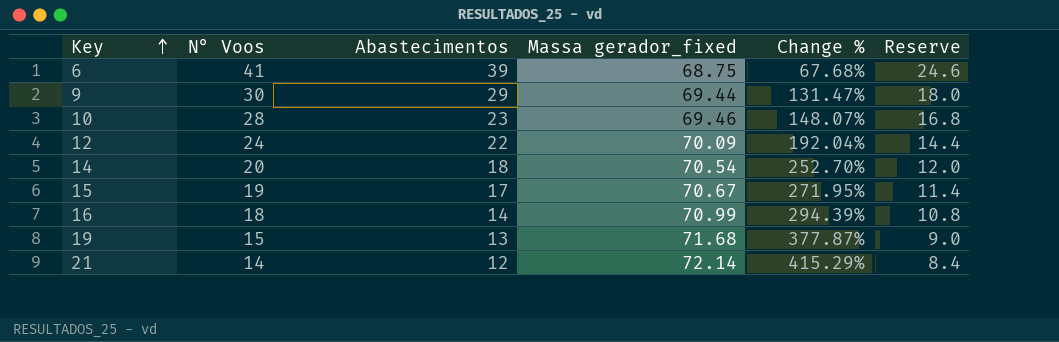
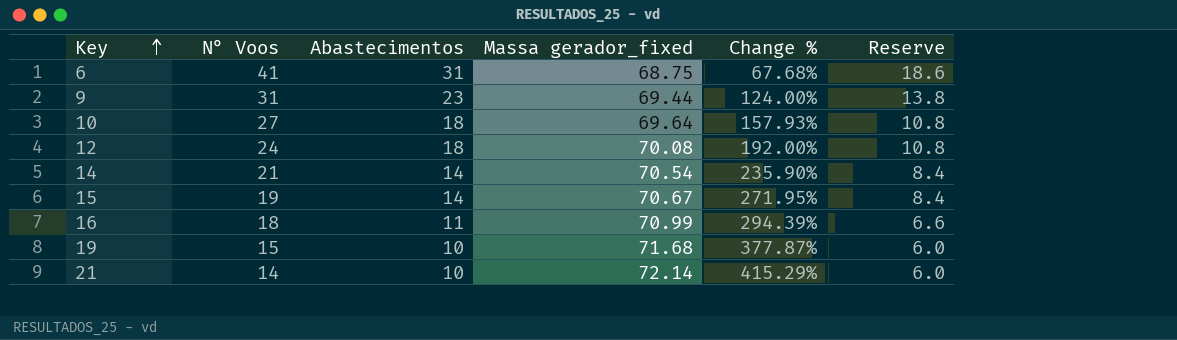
column Reserve | formula: [N° Voos] * 0.6 -> [Abastecimentos] * 0.6
6 | Abastecimentos: 39 -> 31
9 | N° Voos: 30 -> 31
9 | Abastecimentos: 29 -> 23
9 | Change %: 131.47% -> 124.00%
10 | N° Voos: 28 -> 27
10 | Abastecimentos: 23 -> 18
10 | Massa gerador_fixed: 69.46 -> 69.64
10 | Change %: 148.07% -> 157.93%
12 | Abastecimentos: 22 -> 18
12 | Massa gerador_fixed: 70.09 -> 70.08
12 | Change %: 192.04% -> 192.00%
14 | N° Voos: 20 -> 21
14 | Abastecimentos: 18 -> 14
14 | Change %: 252.70% -> 235.90%
15 | Abastecimentos: 17 -> 14
16 | Abastecimentos: 14 -> 11
19 | Abastecimentos: 13 -> 10
21 | Abastecimentos: 12 -> 10

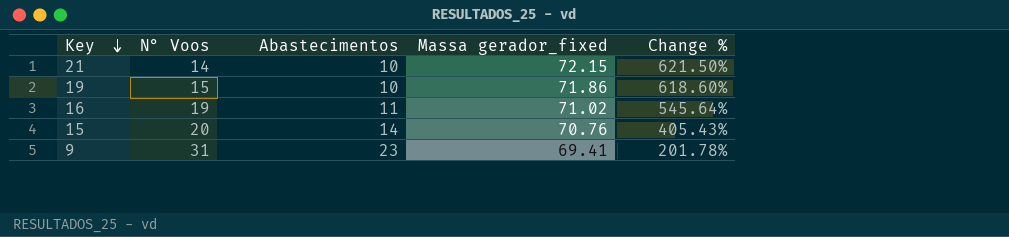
row order: Key ascending -> Key descending
column Reserve | formula: [Abastecimentos] * 0.6 -> none
column Change % | formula: ([Massa gerador_fixed] - [N° Voos]) / [N° Voos] -> ([Massa gerador_fixed] - [Abastecimentos]) / [Abastecimentos]
row 6: 41 | 31 | 68.75 | 67.68% | 18.6 -> none
row 10: 27 | 18 | 69.64 | 157.93% | 10.8 -> none
row 12: 24 | 18 | 70.08 | 192.00% | 10.8 -> none
row 14: 21 | 14 | 70.54 | 235.90% | 8.4 -> none
21 | Massa gerador_fixed: 72.14 -> 72.15
19 | Massa gerador_fixed: 71.68 -> 71.86
16 | N° Voos: 18 -> 19
16 | Massa gerador_fixed: 70.99 -> 71.02
15 | N° Voos: 19 -> 20
15 | Massa gerador_fixed: 70.67 -> 70.76
9 | Massa gerador_fixed: 69.44 -> 69.41

